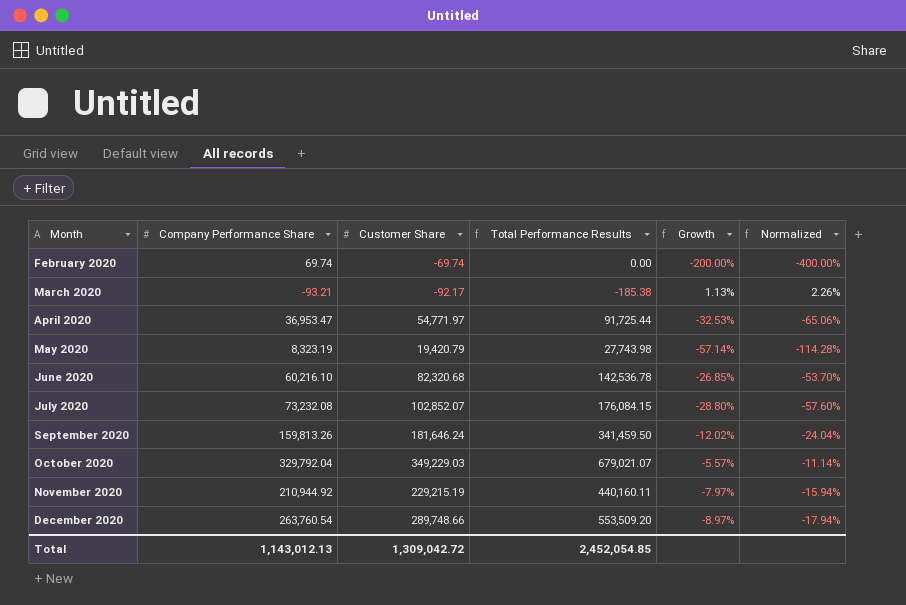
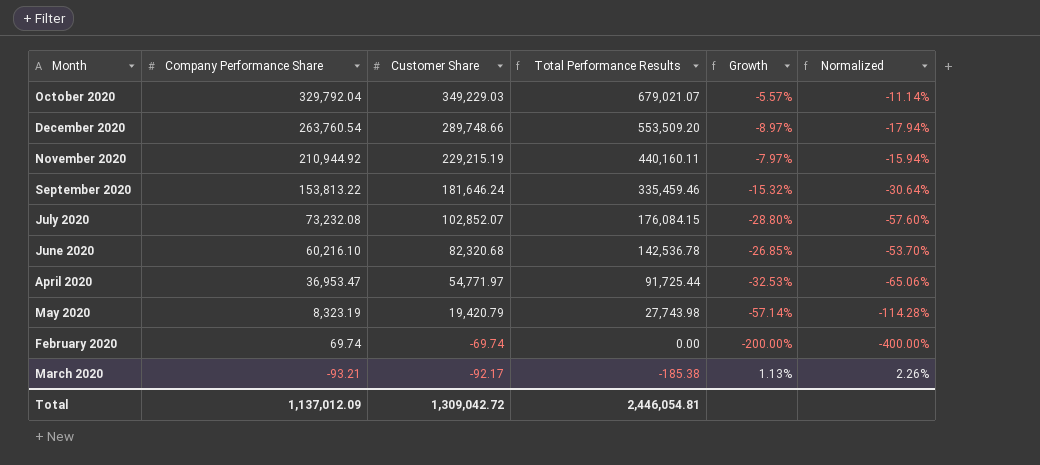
row order: Month ascending -> Company Performance Share descending
September 2020 | Company Performance Share: 159,813.26 -> 153,813.22
September 2020 | Total Performance Results: 341,459.50 -> 335,459.46
September 2020 | Growth: -12.02% -> -15.32%
September 2020 | Normalized: -24.04% -> -30.64%
Total | Company Performance Share: 1,143,012.13 -> 1,137,012.09
Total | Total Performance Results: 2,452,054.85 -> 2,446,054.81

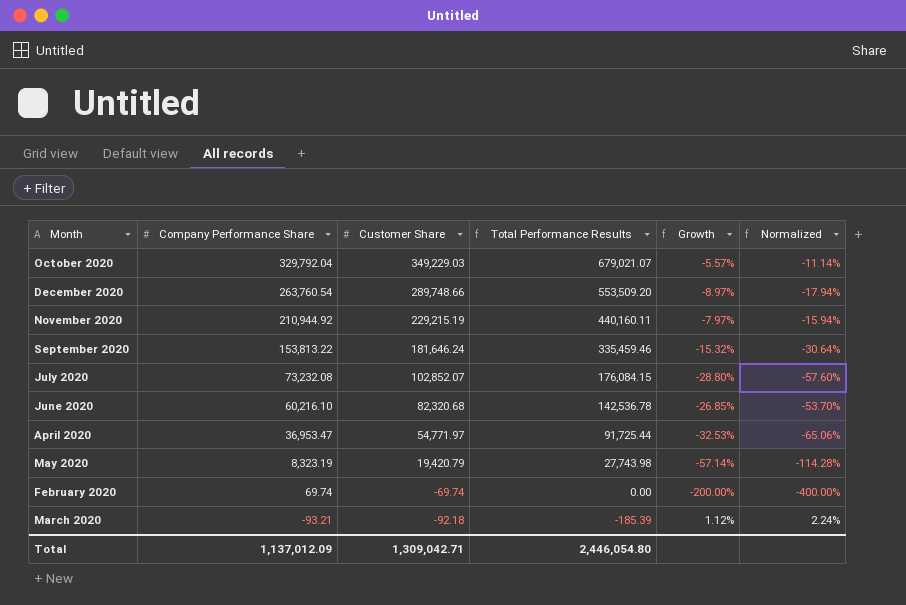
March 2020 | Customer Share: -92.17 -> -92.18
March 2020 | Total Performance Results: -185.38 -> -185.39
March 2020 | Growth: 1.13% -> 1.12%
March 2020 | Normalized: 2.26% -> 2.24%
Total | Customer Share: 1,309,042.72 -> 1,309,042.71
Total | Total Performance Results: 2,446,054.81 -> 2,446,054.80

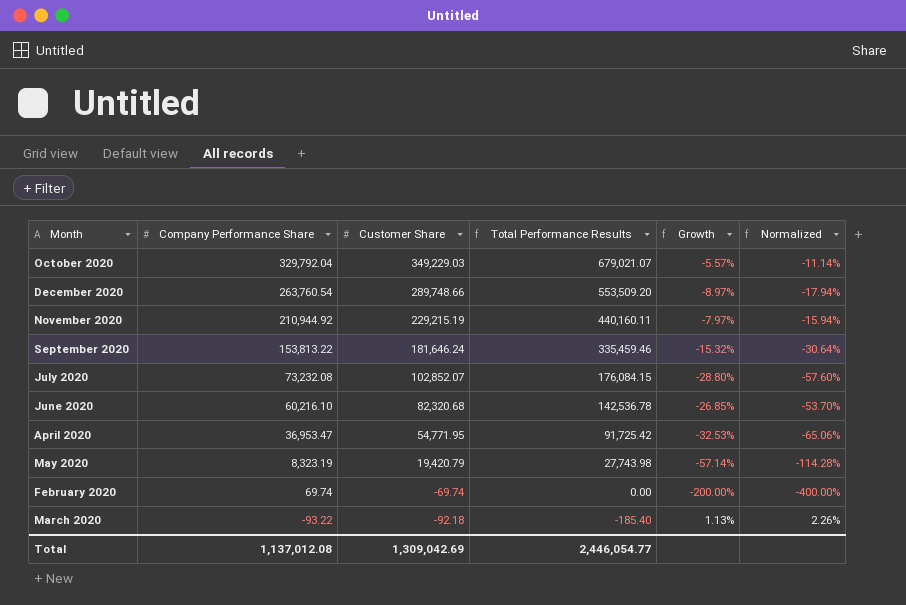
April 2020 | Customer Share: 54,771.97 -> 54,771.95
April 2020 | Total Performance Results: 91,725.44 -> 91,725.42
March 2020 | Company Performance Share: -93.21 -> -93.22
March 2020 | Total Performance Results: -185.39 -> -185.40
March 2020 | Growth: 1.12% -> 1.13%
March 2020 | Normalized: 2.24% -> 2.26%
Total | Company Performance Share: 1,137,012.09 -> 1,137,012.08
Total | Customer Share: 1,309,042.71 -> 1,309,042.69
Total | Total Performance Results: 2,446,054.80 -> 2,446,054.77

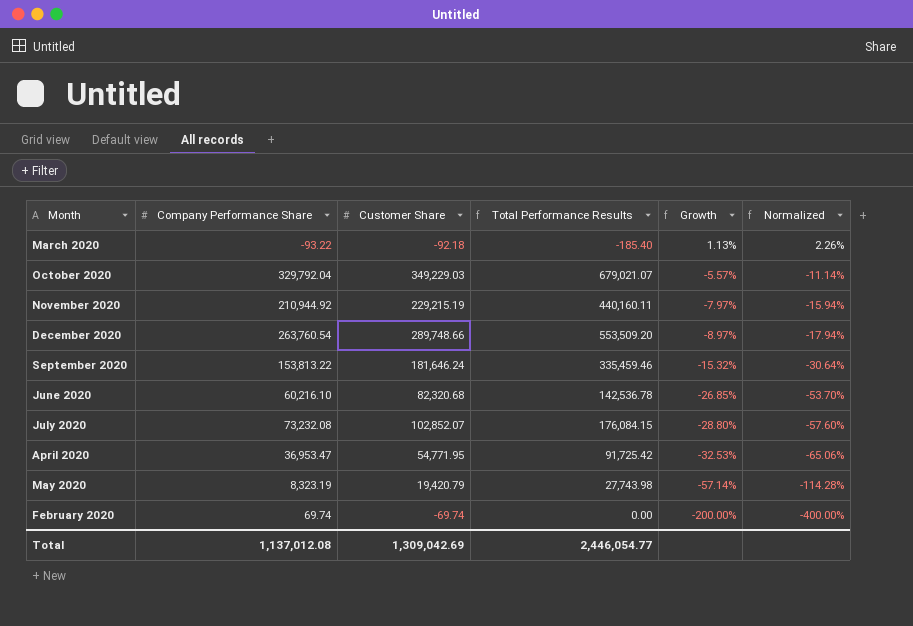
row order: Company Performance Share descending -> Growth descending

